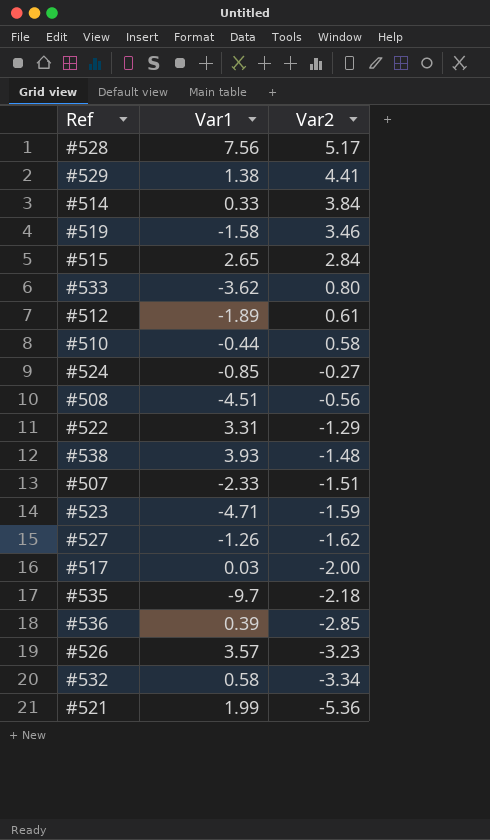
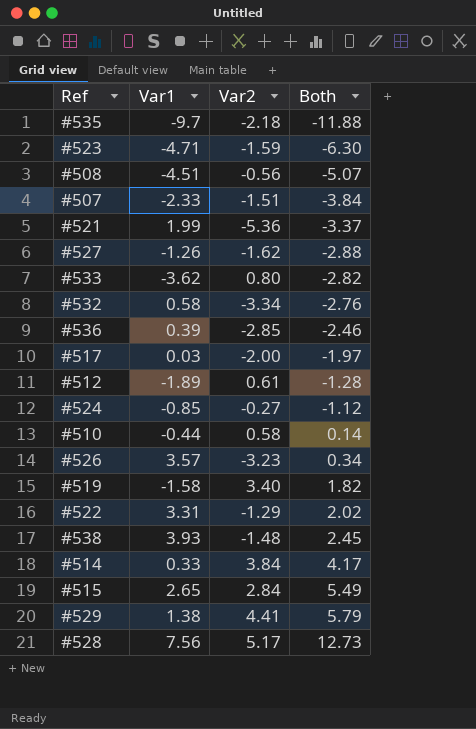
row order: Var2 descending -> Both ascending
column Both | formula: none -> [Var1] + [Var2]
#519 | Var2: 3.46 -> 3.40

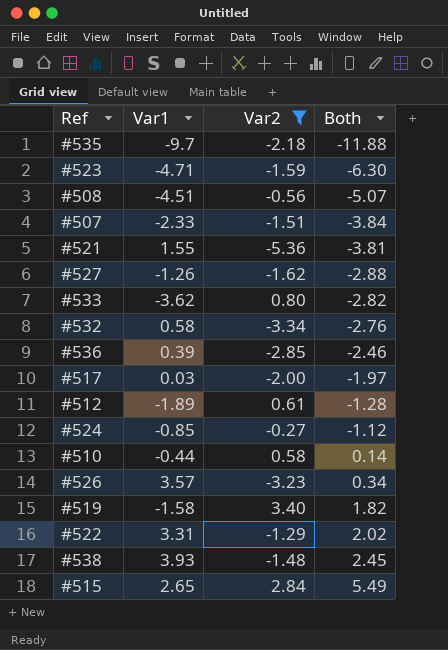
filter: none -> Var2 <= 3.40
#521 | Var1: 1.99 -> 1.55
#521 | Both: -3.37 -> -3.81

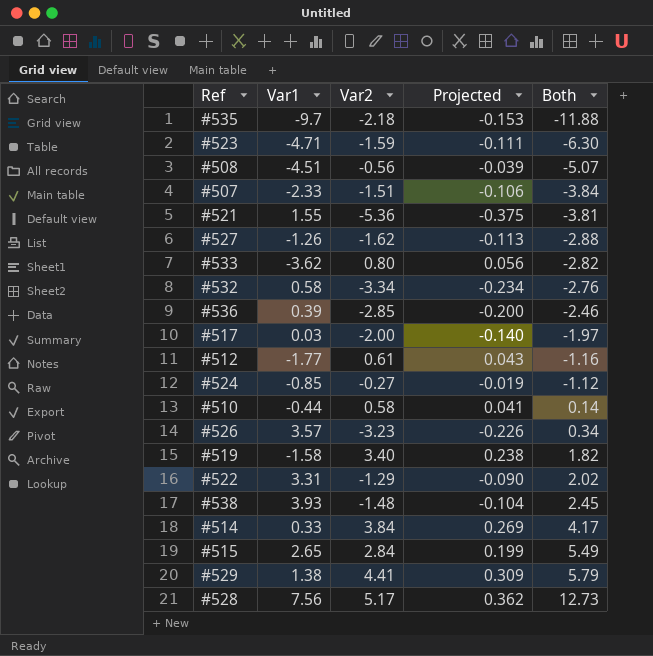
filter: Var2 <= 3.40 -> none
column Projected | formula: none -> [Var2] * 0.07
#512 | Var1: -1.89 -> -1.77
#512 | Both: -1.28 -> -1.16

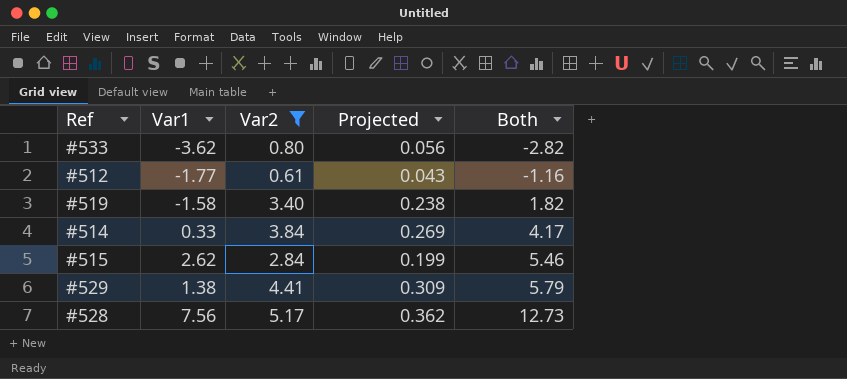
filter: none -> Var2 >= 0.61
#515 | Var1: 2.65 -> 2.62
#515 | Both: 5.49 -> 5.46

